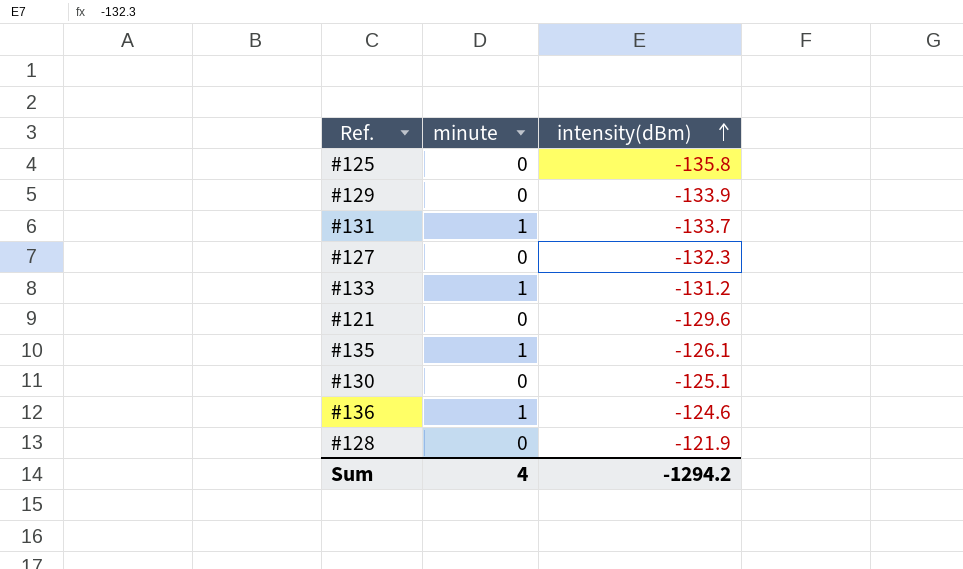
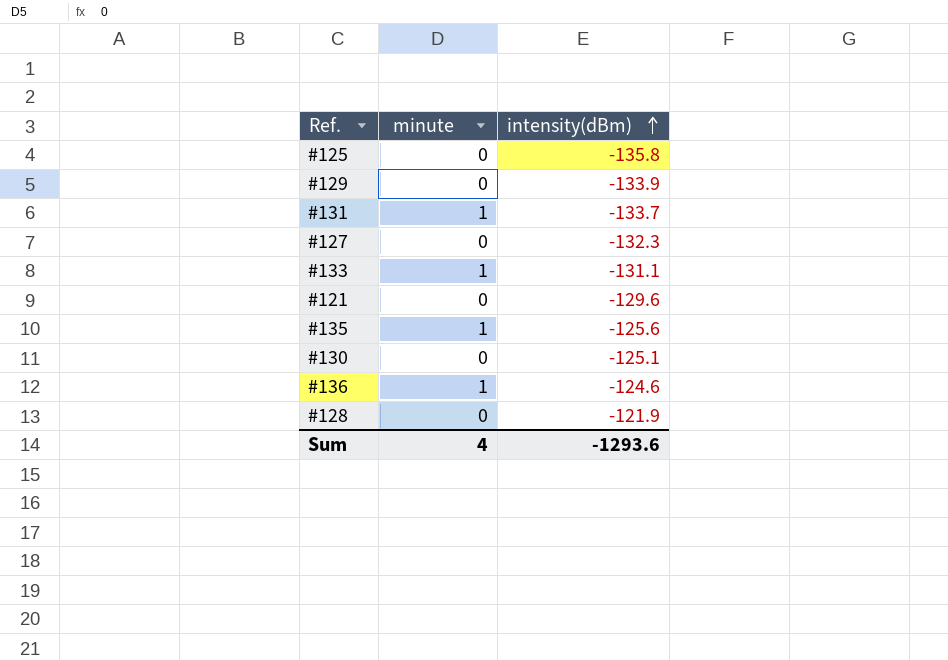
#133 | intensity(dBm): -131.2 -> -131.1
#135 | intensity(dBm): -126.1 -> -125.6
Sum | intensity(dBm): -1294.2 -> -1293.6

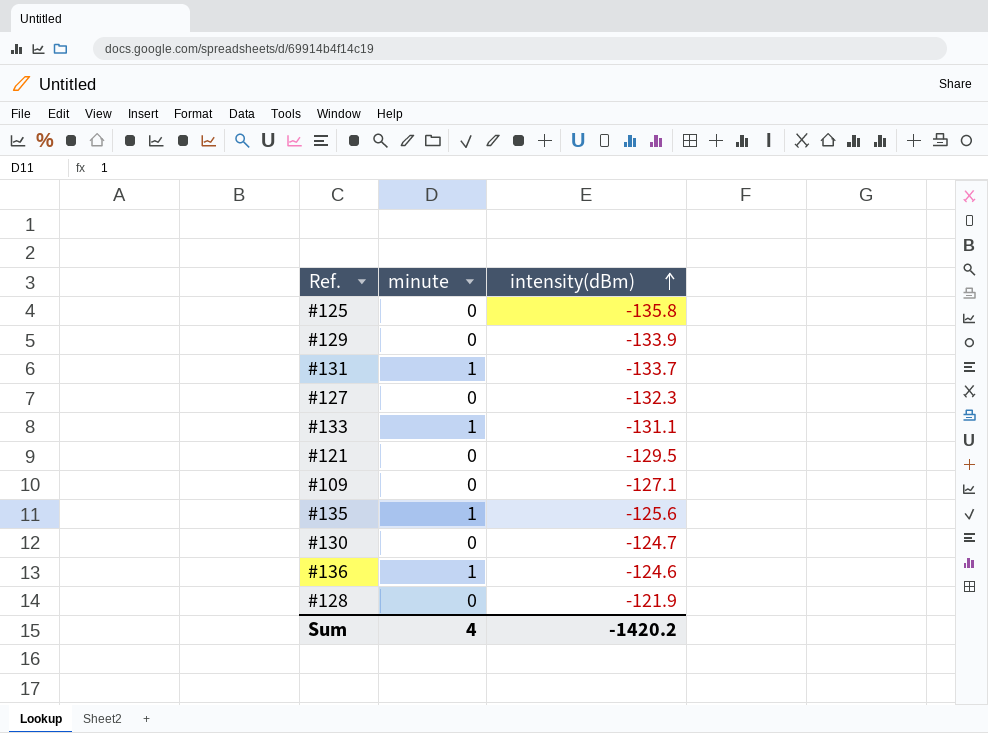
#121 | intensity(dBm): -129.6 -> -129.5
row #109: none -> 0 | -127.1
#130 | intensity(dBm): -125.1 -> -124.7
Sum | intensity(dBm): -1293.6 -> -1420.2

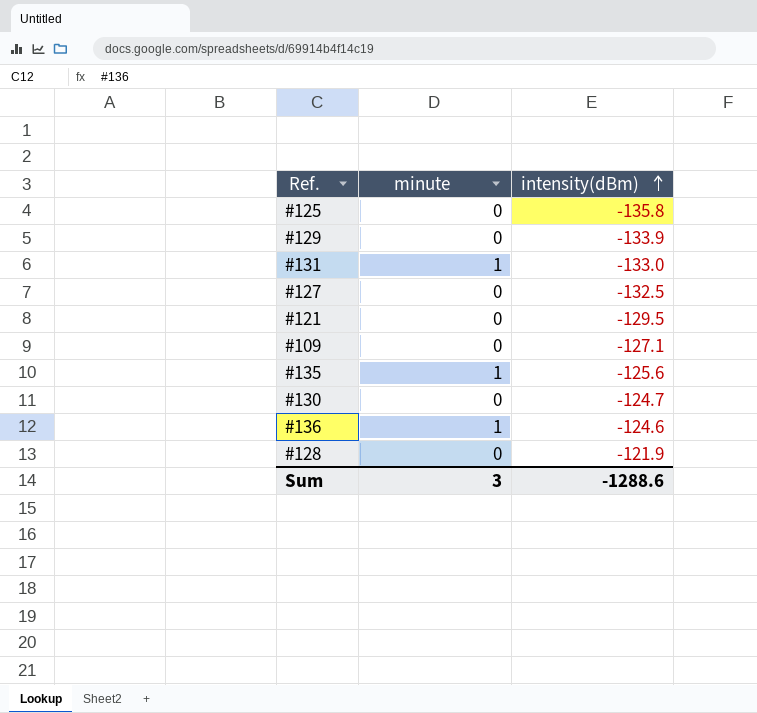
row #133: 1 | -131.1 -> none
#131 | intensity(dBm): -133.7 -> -133.0
#127 | intensity(dBm): -132.3 -> -132.5
Sum | minute: 4 -> 3
Sum | intensity(dBm): -1420.2 -> -1288.6

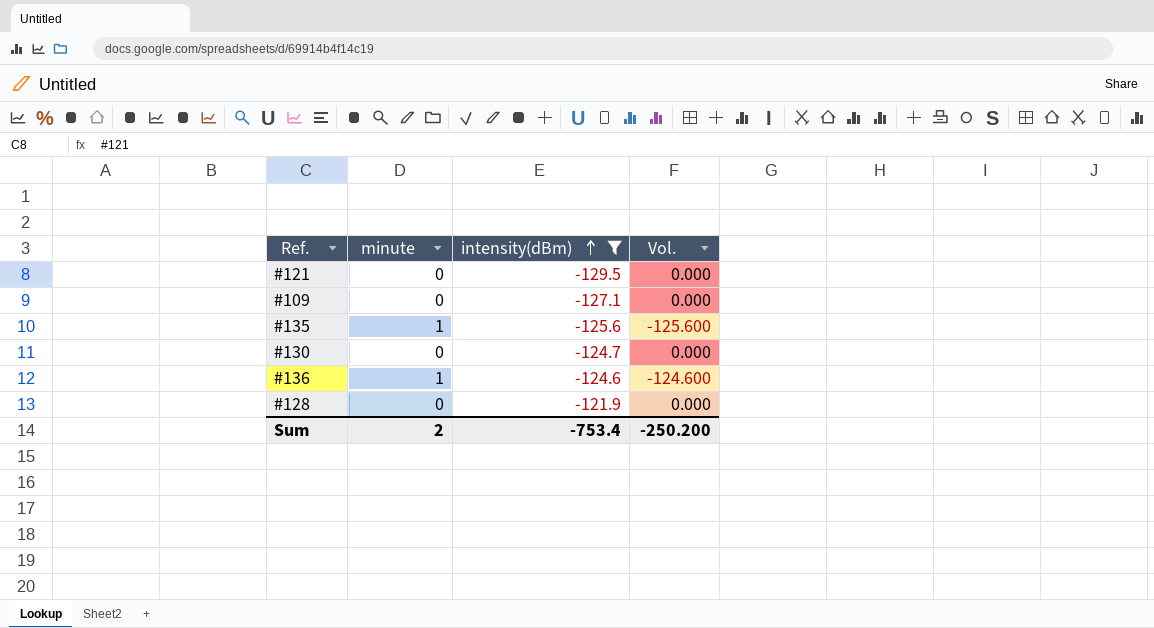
filter: none -> intensity(dBm) >= -129.5
column Vol. | formula: none -> [minute] * [intensity(dBm)]
Sum | minute: 3 -> 2
Sum | intensity(dBm): -1288.6 -> -753.4

